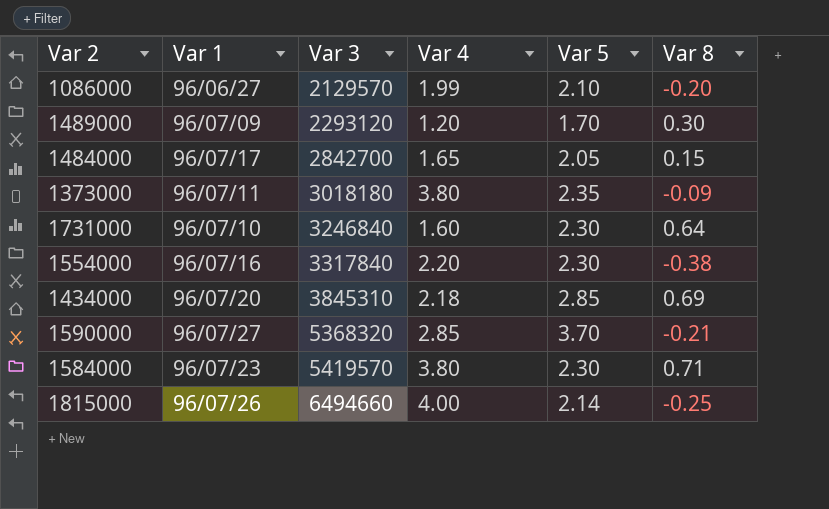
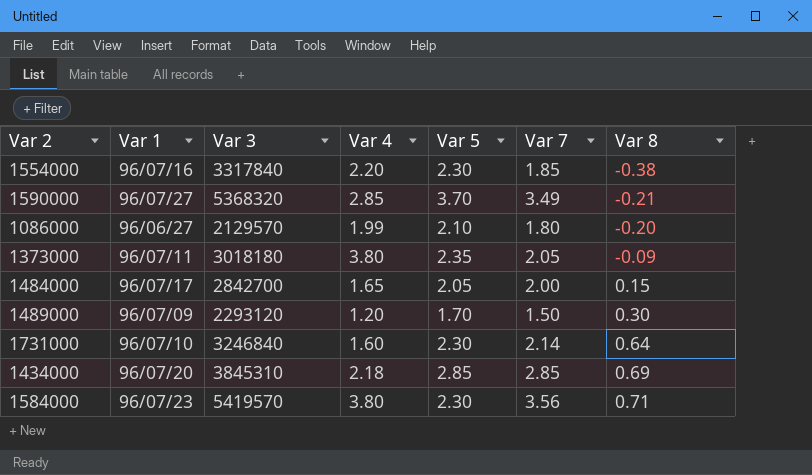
row order: Var 3 ascending -> Var 8 ascending
column Var 7 | position: none -> 6
row 1815000: 96/07/26 | 6494660 | 4.00 | 2.14 | -0.25 -> none

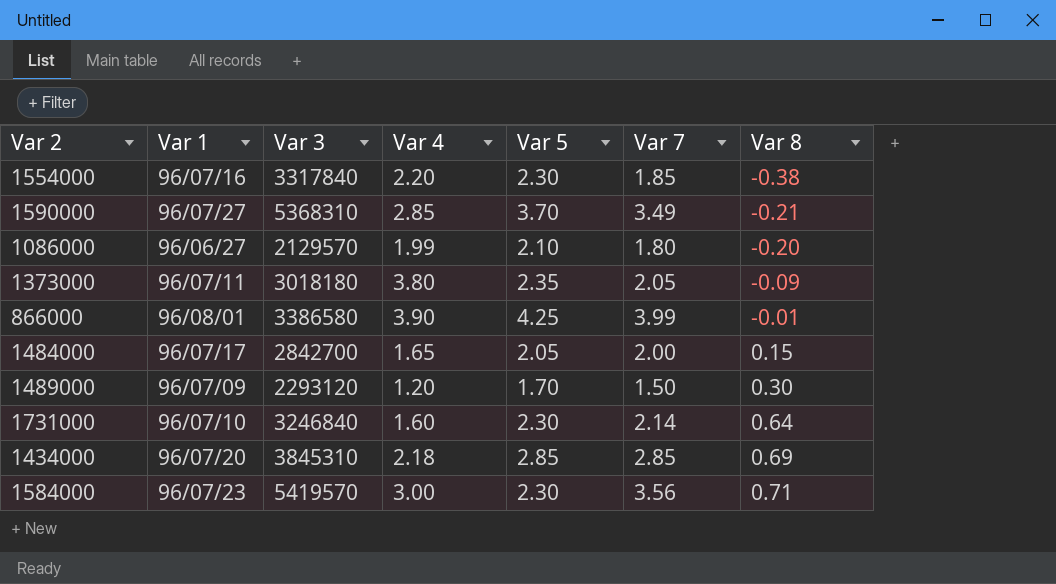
1590000 | Var 3: 5368320 -> 5368310
row 866000: none -> 96/08/01 | 3386580 | 3.90 | 4.25 | 3.99 | -0.01
1584000 | Var 4: 3.80 -> 3.00

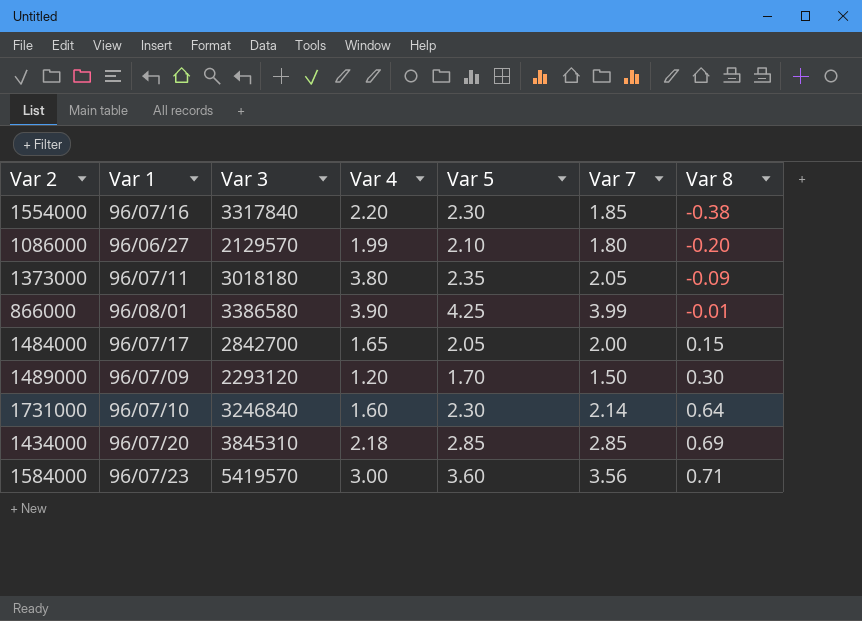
row 1590000: 96/07/27 | 5368310 | 2.85 | 3.70 | 3.49 | -0.21 -> none
1584000 | Var 5: 2.30 -> 3.60

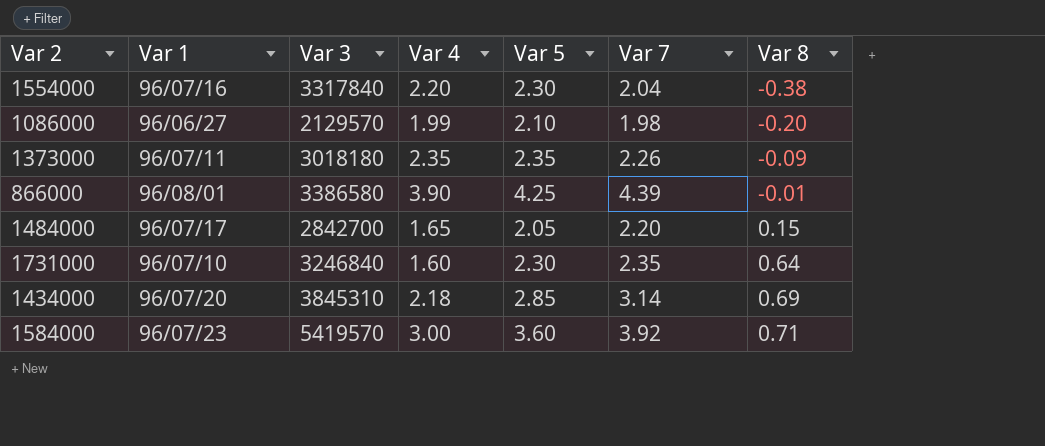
row 1489000: 96/07/09 | 2293120 | 1.20 | 1.70 | 1.50 | 0.30 -> none
1554000 | Var 7: 1.85 -> 2.04
1086000 | Var 7: 1.80 -> 1.98
1373000 | Var 4: 3.80 -> 2.35
1373000 | Var 7: 2.05 -> 2.26
866000 | Var 7: 3.99 -> 4.39
1484000 | Var 7: 2.00 -> 2.20
1731000 | Var 7: 2.14 -> 2.35
1434000 | Var 7: 2.85 -> 3.14
1584000 | Var 7: 3.56 -> 3.92

